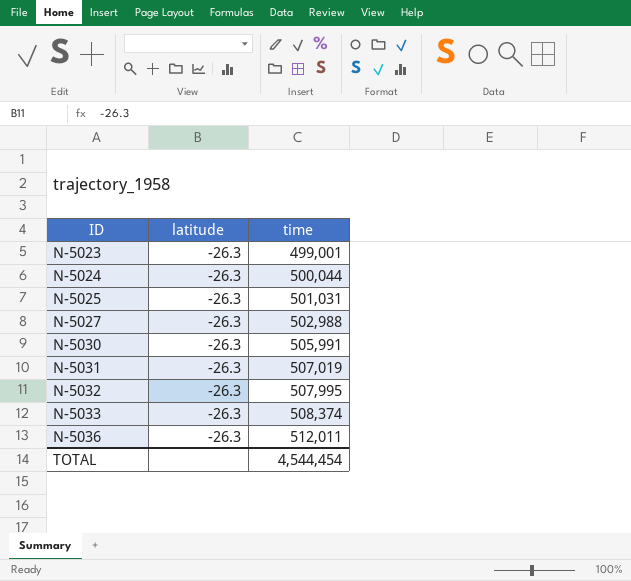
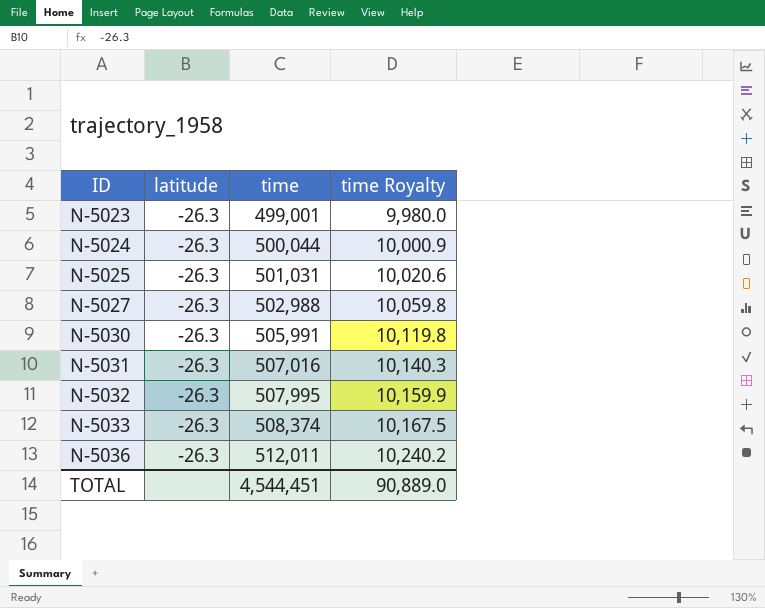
column time Royalty | formula: none -> [time] * 0.02
N-5031 | time: 507,019 -> 507,016
TOTAL | time: 4,544,454 -> 4,544,451

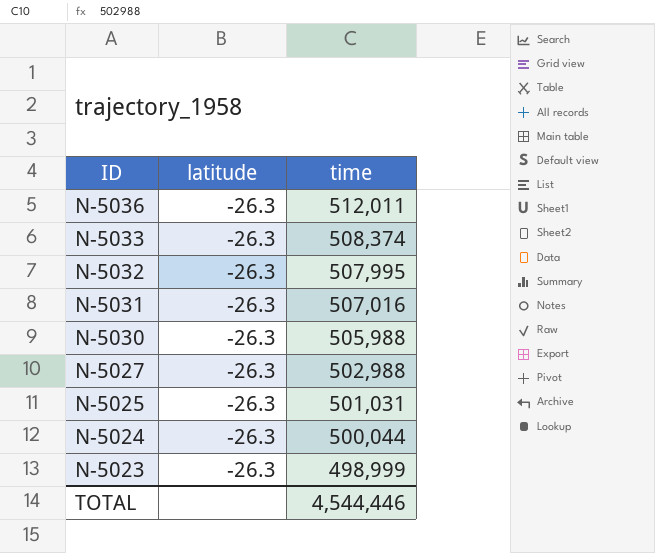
row order: ID ascending -> ID descending
column time Royalty | formula: [time] * 0.02 -> none
N-5030 | time: 505,991 -> 505,988
N-5023 | time: 499,001 -> 498,999
TOTAL | time: 4,544,451 -> 4,544,446

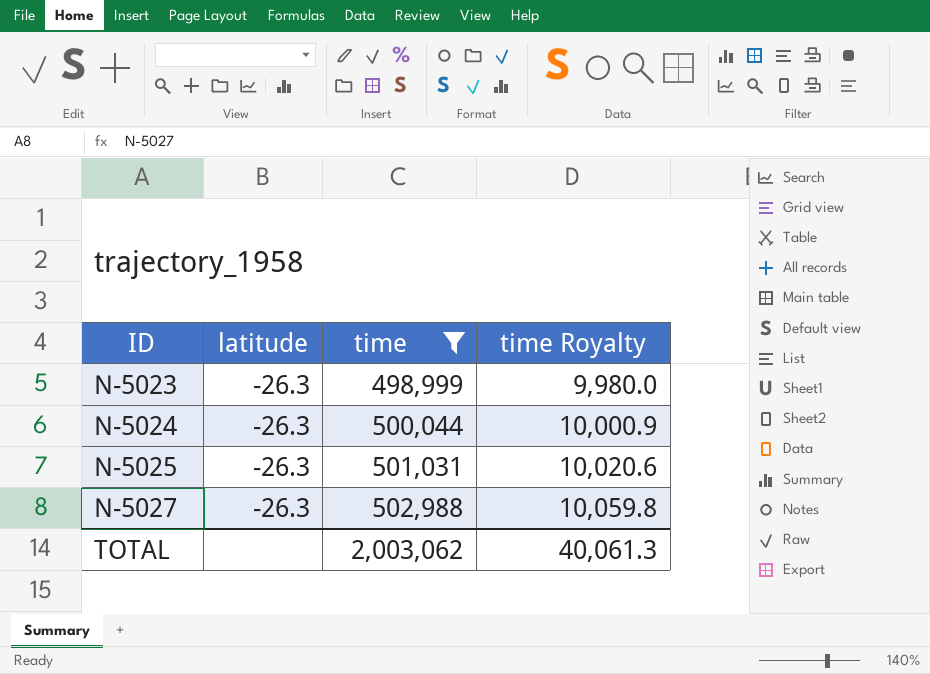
filter: none -> time <= 502,988
row order: ID descending -> ID ascending
column time Royalty | formula: none -> [time] * 0.02
TOTAL | time: 4,544,446 -> 2,003,062

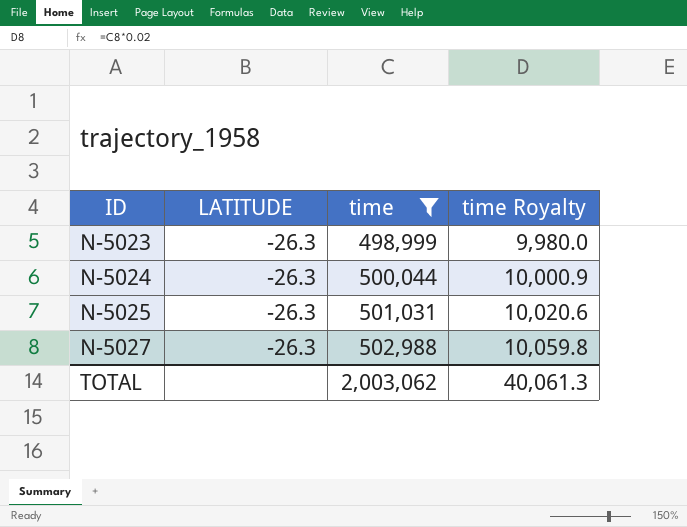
column name: latitude -> LATITUDE

